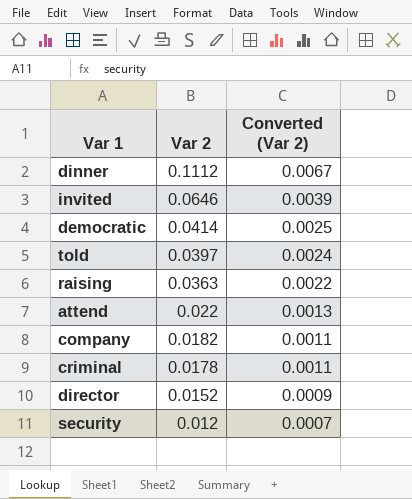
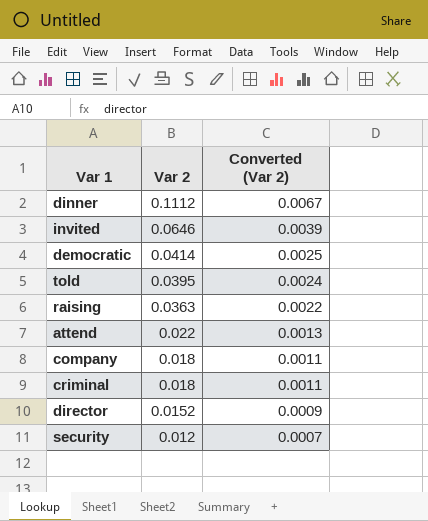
told | Var 2: 0.0397 -> 0.0395
company | Var 2: 0.0182 -> 0.018
criminal | Var 2: 0.0178 -> 0.018

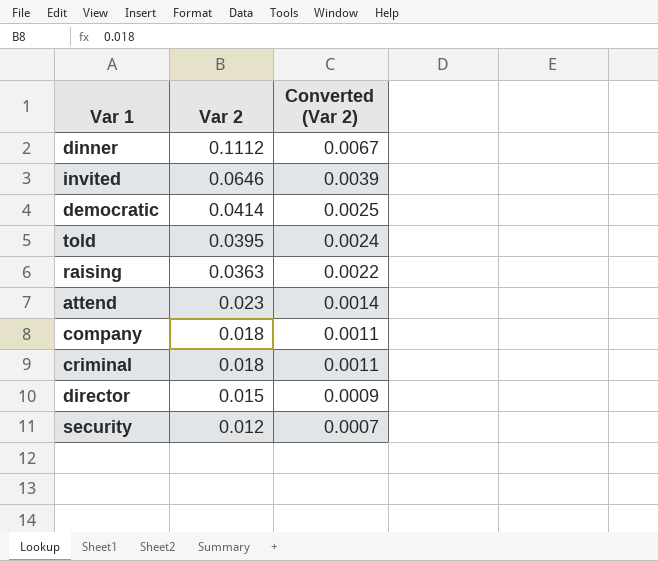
attend | Var 2: 0.022 -> 0.023
attend | Converted (Var 2): 0.0013 -> 0.0014
director | Var 2: 0.0152 -> 0.015

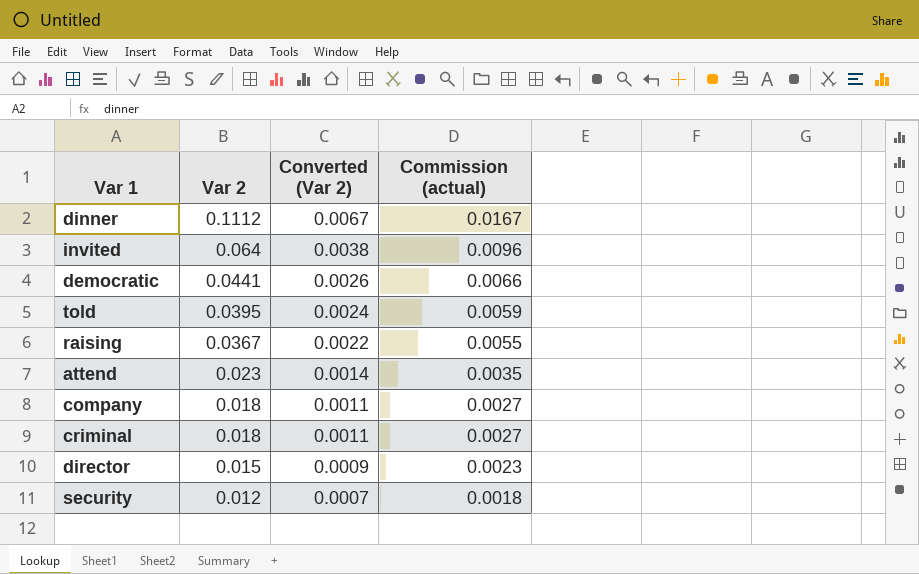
column Commission (actual) | formula: none -> [Var 2] * 0.15
invited | Var 2: 0.0646 -> 0.064
invited | Converted (Var 2): 0.0039 -> 0.0038
democratic | Var 2: 0.0414 -> 0.0441
democratic | Converted (Var 2): 0.0025 -> 0.0026
raising | Var 2: 0.0363 -> 0.0367

